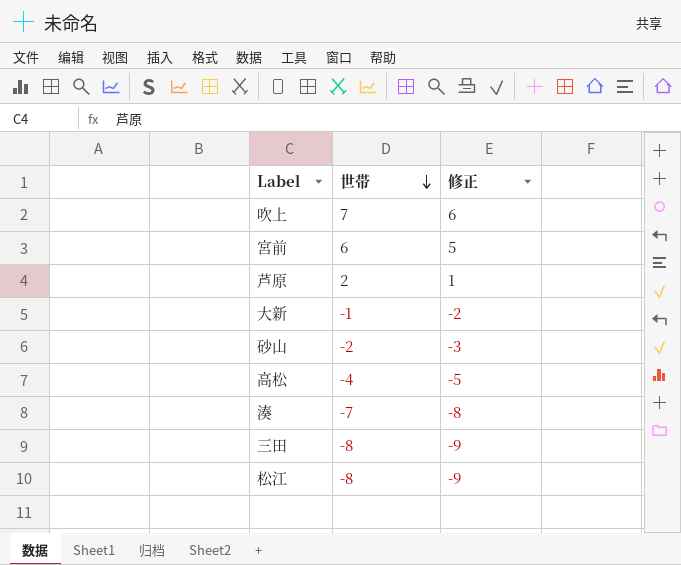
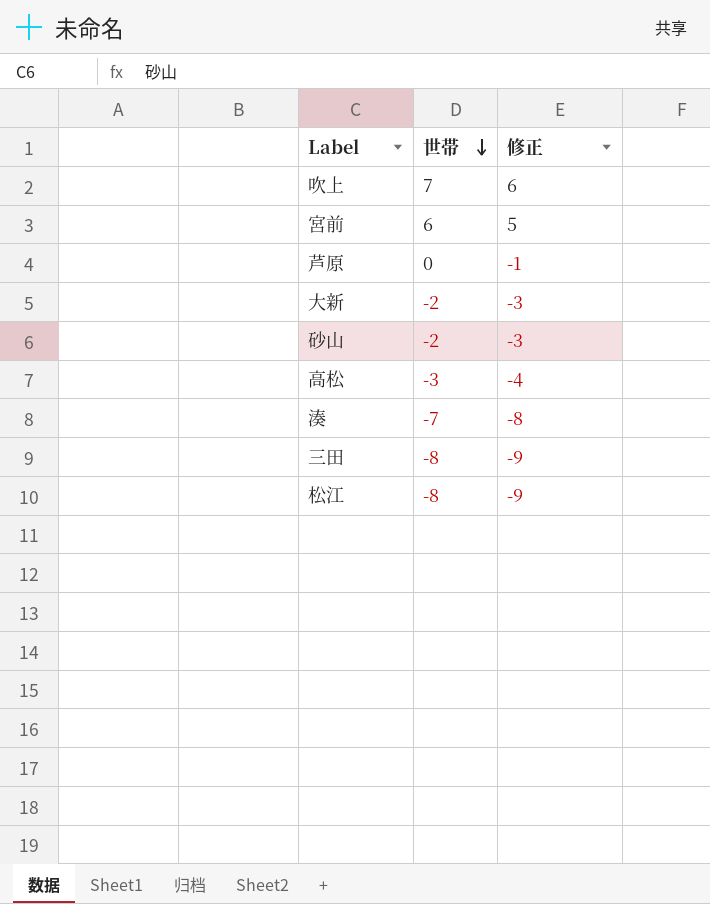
芦原 | 世帯: 2 -> 0
芦原 | 修正: 1 -> -1
大新 | 世帯: -1 -> -2
大新 | 修正: -2 -> -3
高松 | 世帯: -4 -> -3
高松 | 修正: -5 -> -4

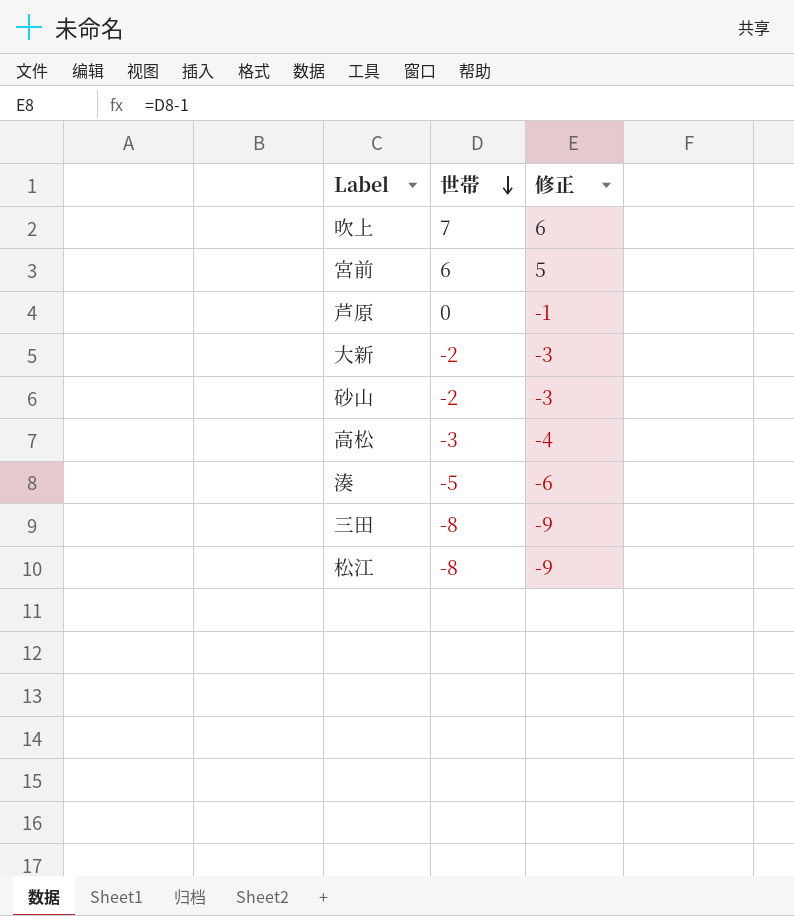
湊 | 世帯: -7 -> -5
湊 | 修正: -8 -> -6

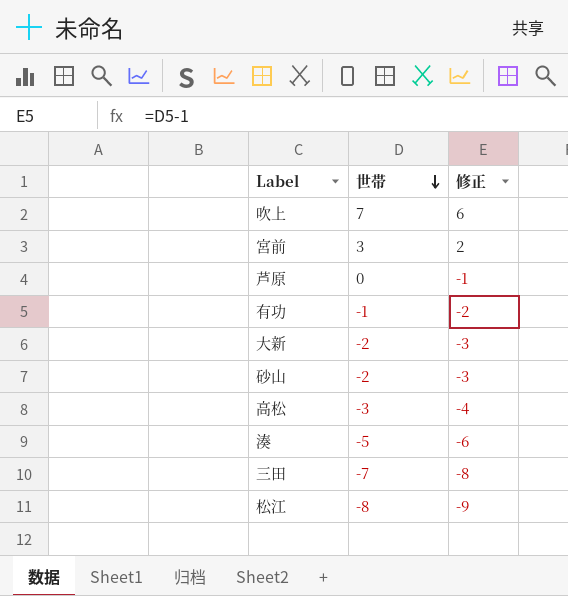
宮前 | 世帯: 6 -> 3
宮前 | 修正: 5 -> 2
row 有功: none -> -1 | -2
三田 | 世帯: -8 -> -7
三田 | 修正: -9 -> -8

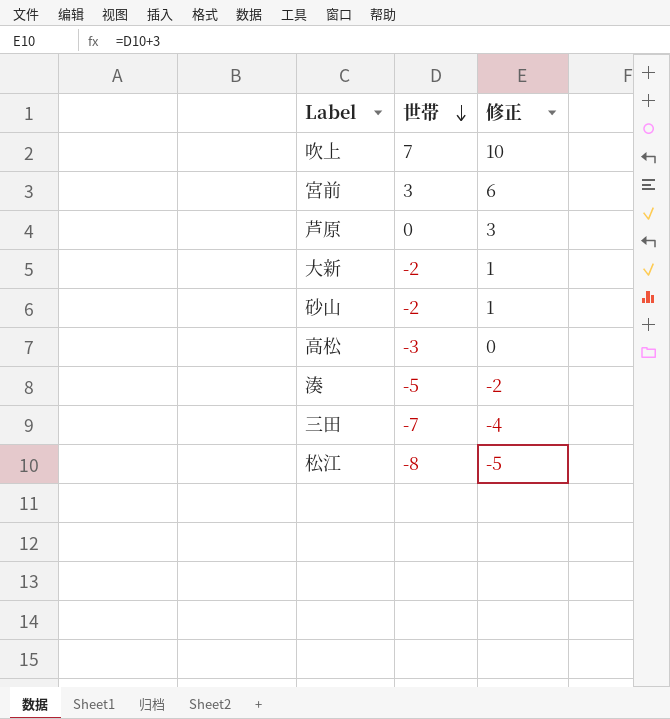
column 修正 | formula: [世帯] - 1 -> [世帯] + 3
row 有功: -1 | -2 -> none

